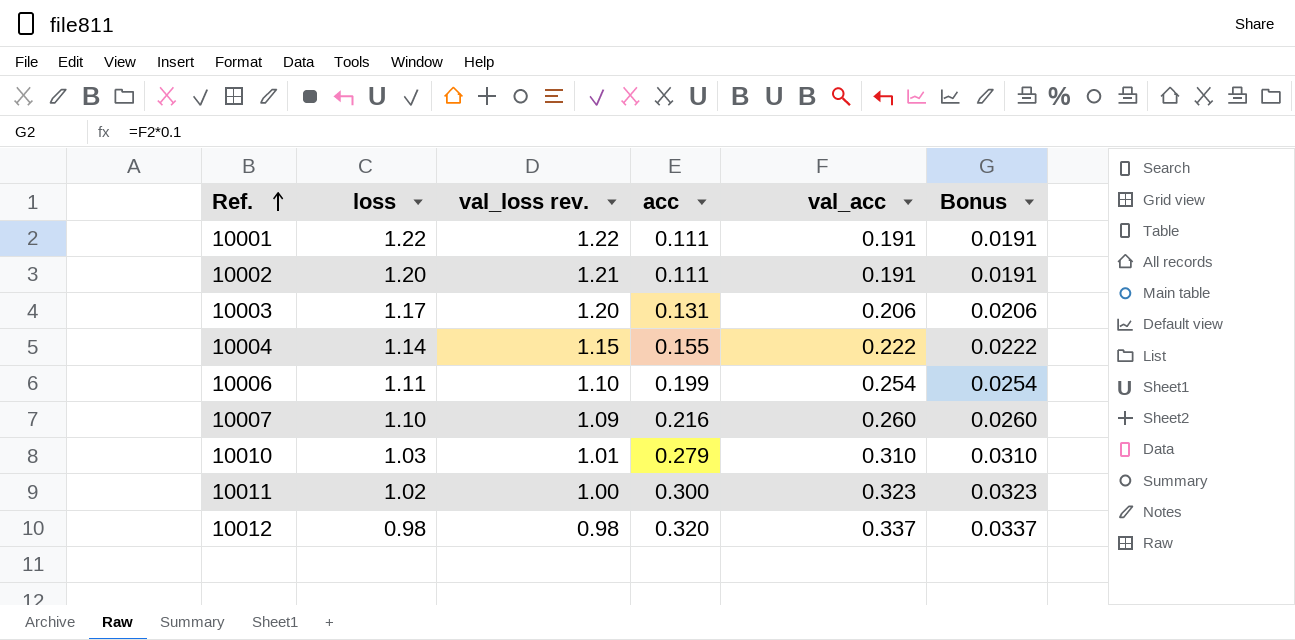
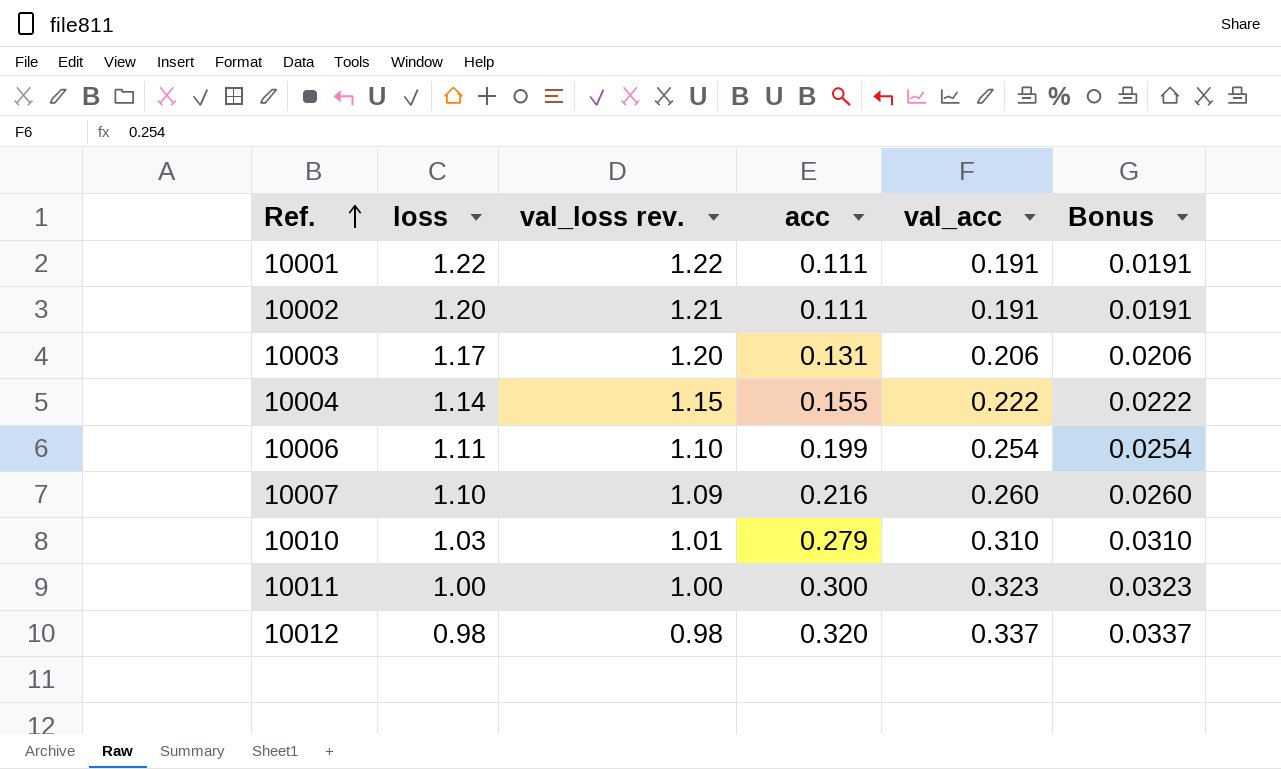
10011 | loss: 1.02 -> 1.00

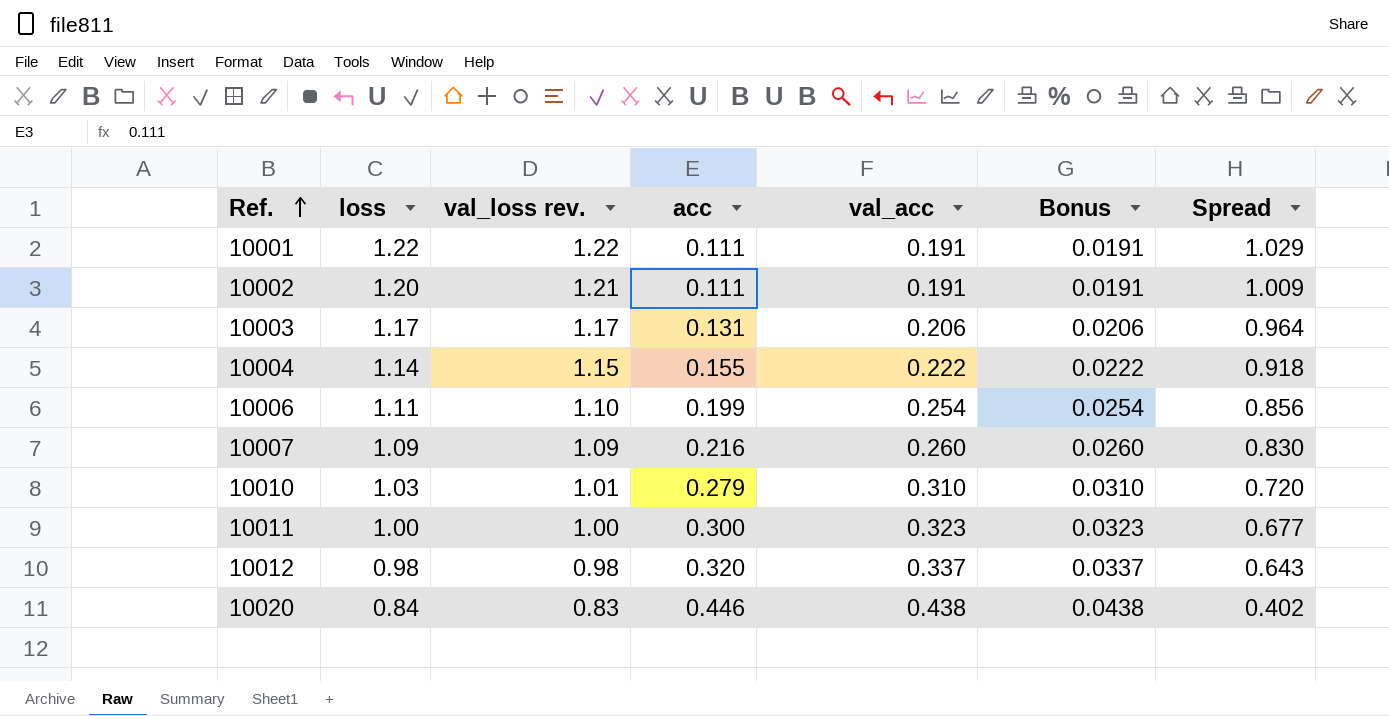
column Spread | formula: none -> [loss] - [val_acc]
10003 | val_loss rev.: 1.20 -> 1.17
10007 | loss: 1.10 -> 1.09
row 10020: none -> 0.84 | 0.83 | 0.446 | 0.438 | 0.0438 | 0.402

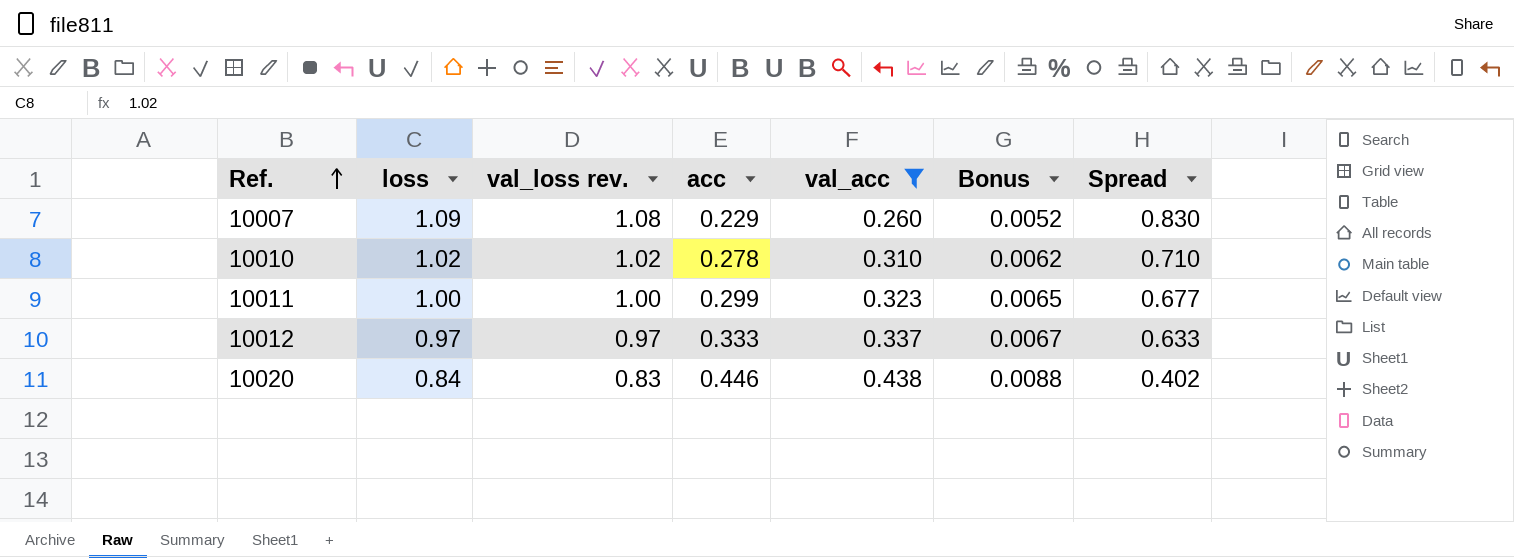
filter: none -> val_acc >= 0.260
column Bonus | formula: [val_acc] * 0.1 -> [val_acc] * 0.02
10007 | val_loss rev.: 1.09 -> 1.08
10007 | acc: 0.216 -> 0.229
10010 | loss: 1.03 -> 1.02
10010 | val_loss rev.: 1.01 -> 1.02
10010 | acc: 0.279 -> 0.278
10010 | Spread: 0.720 -> 0.710
10011 | acc: 0.300 -> 0.299
10012 | loss: 0.98 -> 0.97
10012 | val_loss rev.: 0.98 -> 0.97
10012 | acc: 0.320 -> 0.333
10012 | Spread: 0.643 -> 0.633

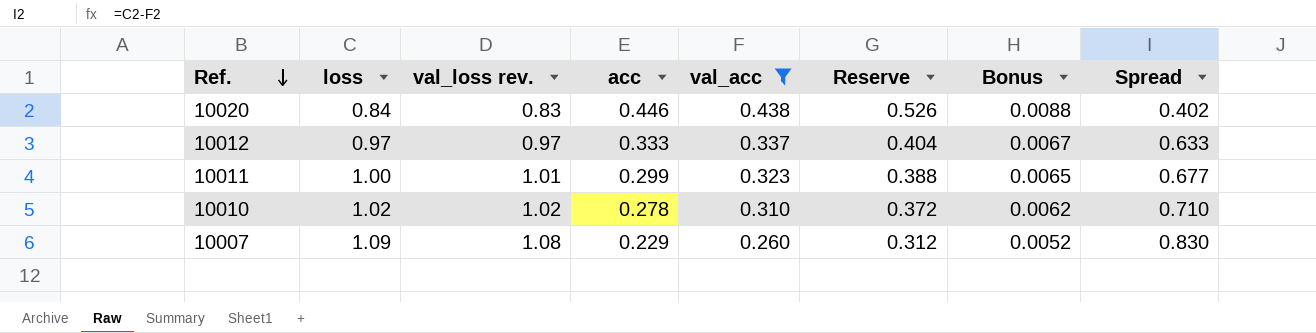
row order: Ref. ascending -> Ref. descending
column Reserve | formula: none -> [val_acc] * 1.2
10011 | val_loss rev.: 1.00 -> 1.01

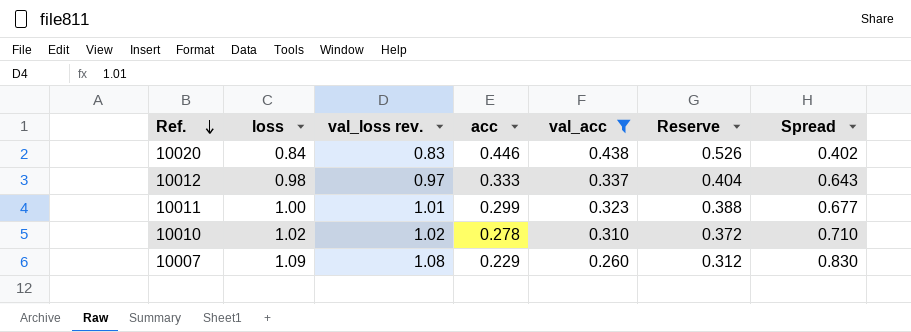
column Bonus | formula: [val_acc] * 0.02 -> none
10012 | loss: 0.97 -> 0.98
10012 | Spread: 0.633 -> 0.643

